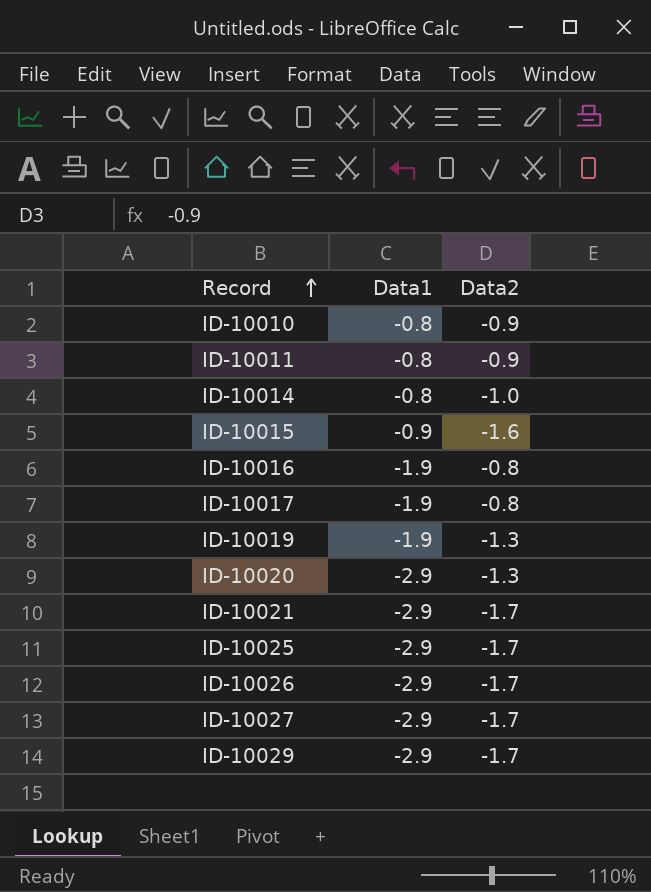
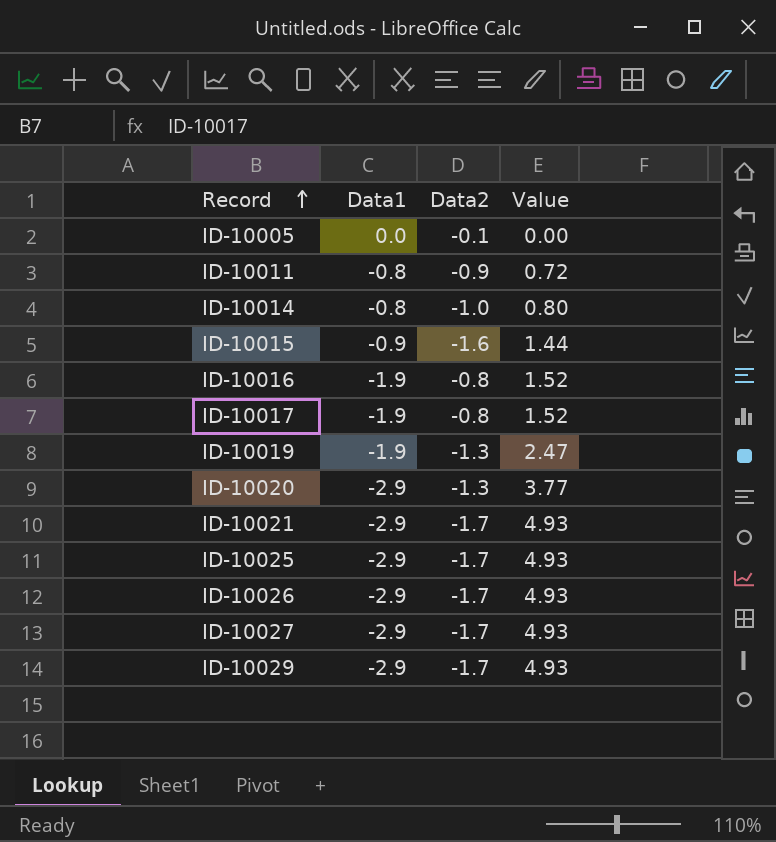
column Value | formula: none -> [Data1] * [Data2]
row ID-10010: -0.8 | -0.9 -> none
row ID-10005: none -> 0.0 | -0.1 | 0.00

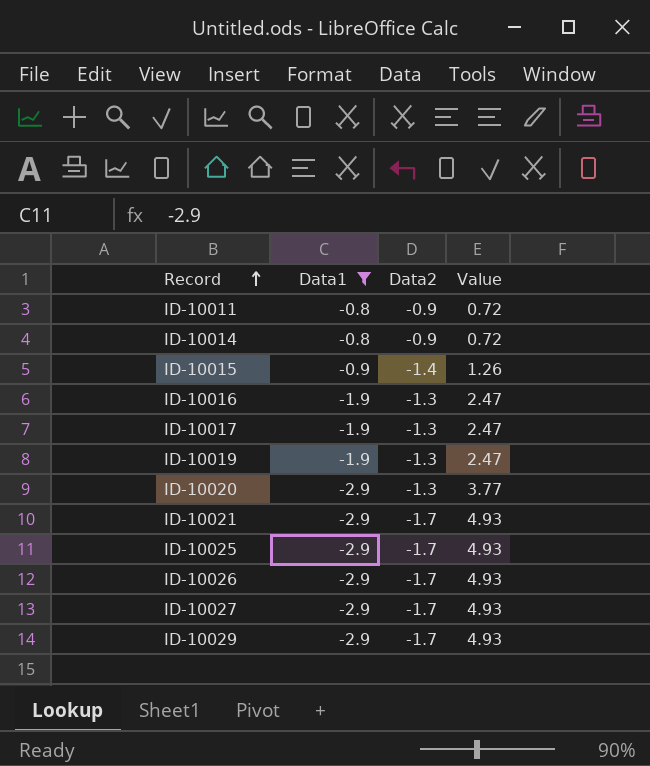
filter: none -> Data1 != 0.0
ID-10014 | Data2: -1.0 -> -0.9
ID-10014 | Value: 0.80 -> 0.72
ID-10015 | Data2: -1.6 -> -1.4
ID-10015 | Value: 1.44 -> 1.26
ID-10016 | Data2: -0.8 -> -1.3
ID-10016 | Value: 1.52 -> 2.47
ID-10017 | Data2: -0.8 -> -1.3
ID-10017 | Value: 1.52 -> 2.47

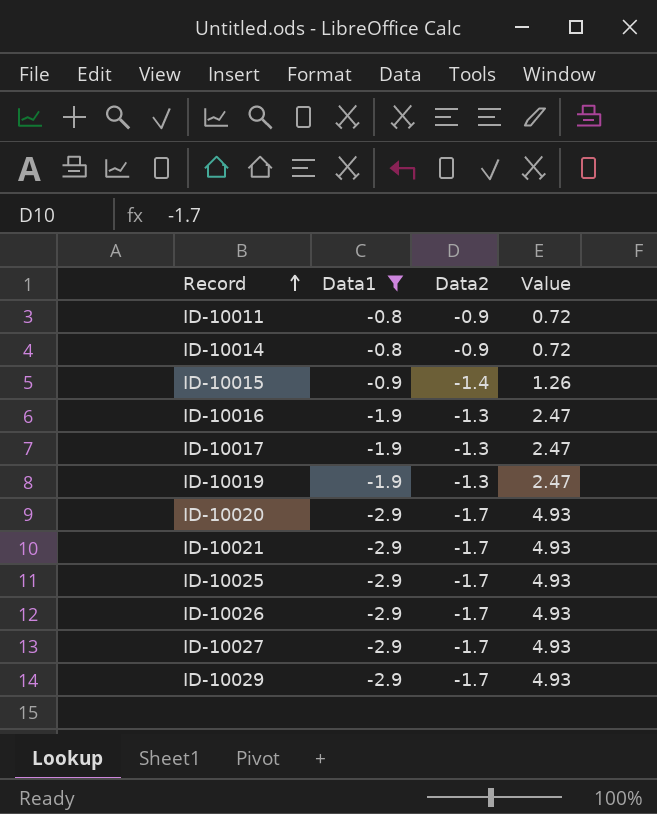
ID-10020 | Data2: -1.3 -> -1.7
ID-10020 | Value: 3.77 -> 4.93

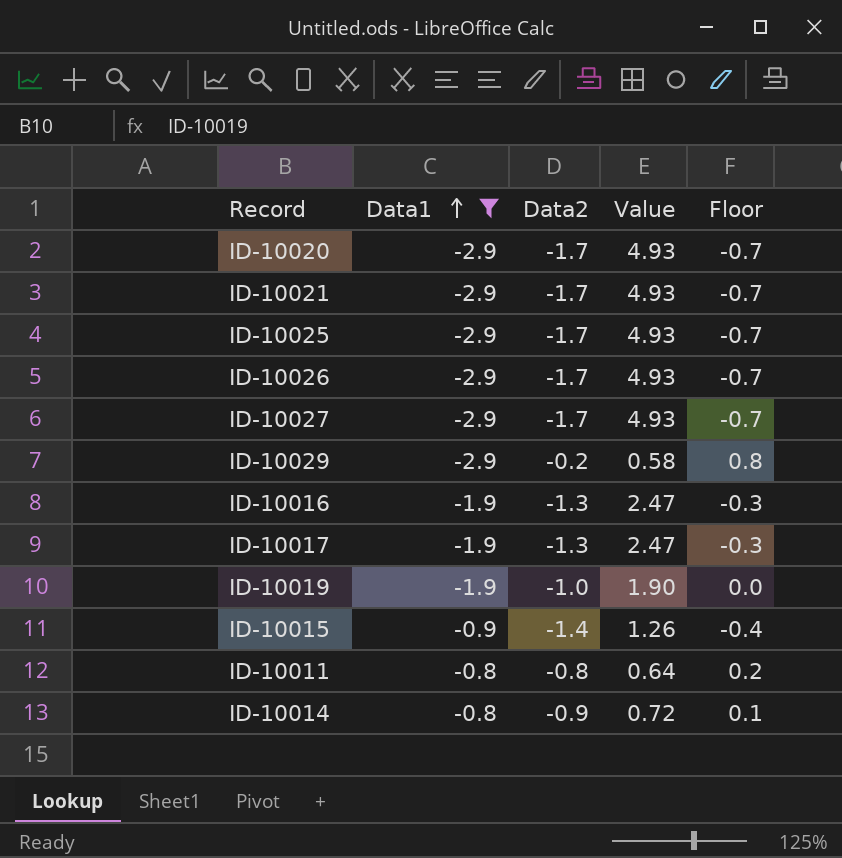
row order: Record ascending -> Data1 ascending
column Floor | formula: none -> [Data2] + 1
ID-10029 | Data2: -1.7 -> -0.2
ID-10029 | Value: 4.93 -> 0.58
ID-10019 | Data2: -1.3 -> -1.0
ID-10019 | Value: 2.47 -> 1.90
ID-10011 | Data2: -0.9 -> -0.8
ID-10011 | Value: 0.72 -> 0.64

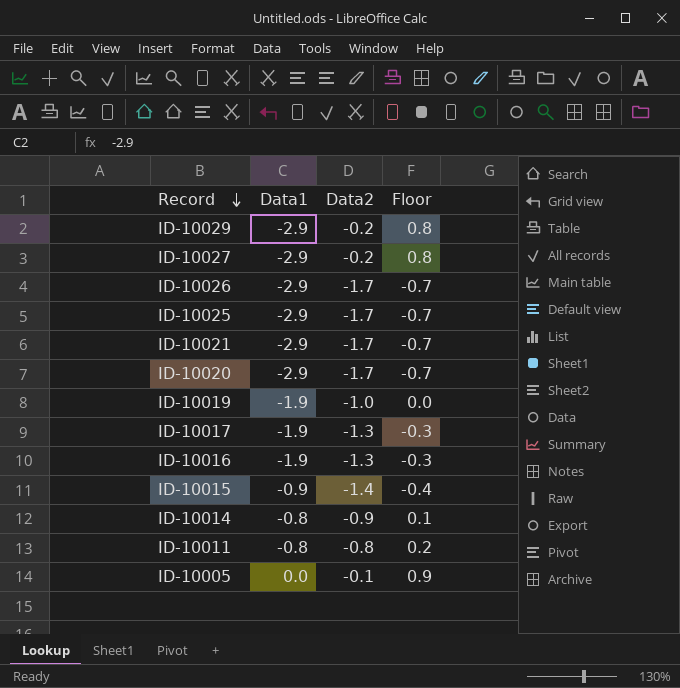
filter: Data1 != 0.0 -> none
row order: Data1 ascending -> Record descending
column Value | formula: [Data1] * [Data2] -> none
ID-10027 | Data2: -1.7 -> -0.2
ID-10027 | Floor: -0.7 -> 0.8

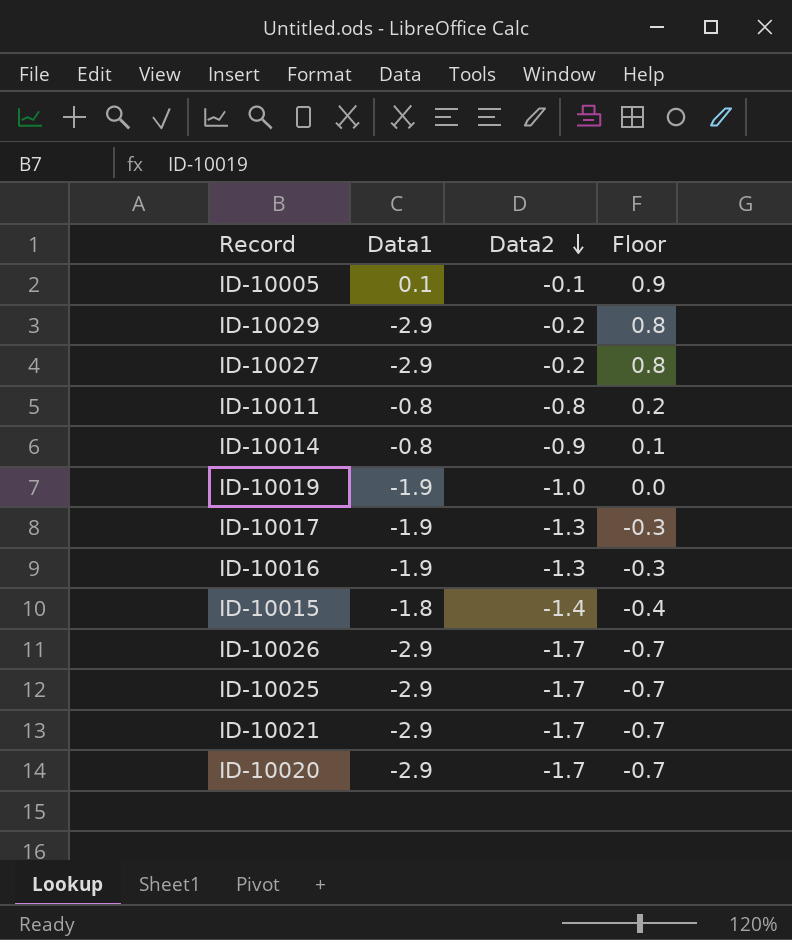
row order: Record descending -> Data2 descending
ID-10005 | Data1: 0.0 -> 0.1
ID-10015 | Data1: -0.9 -> -1.8

